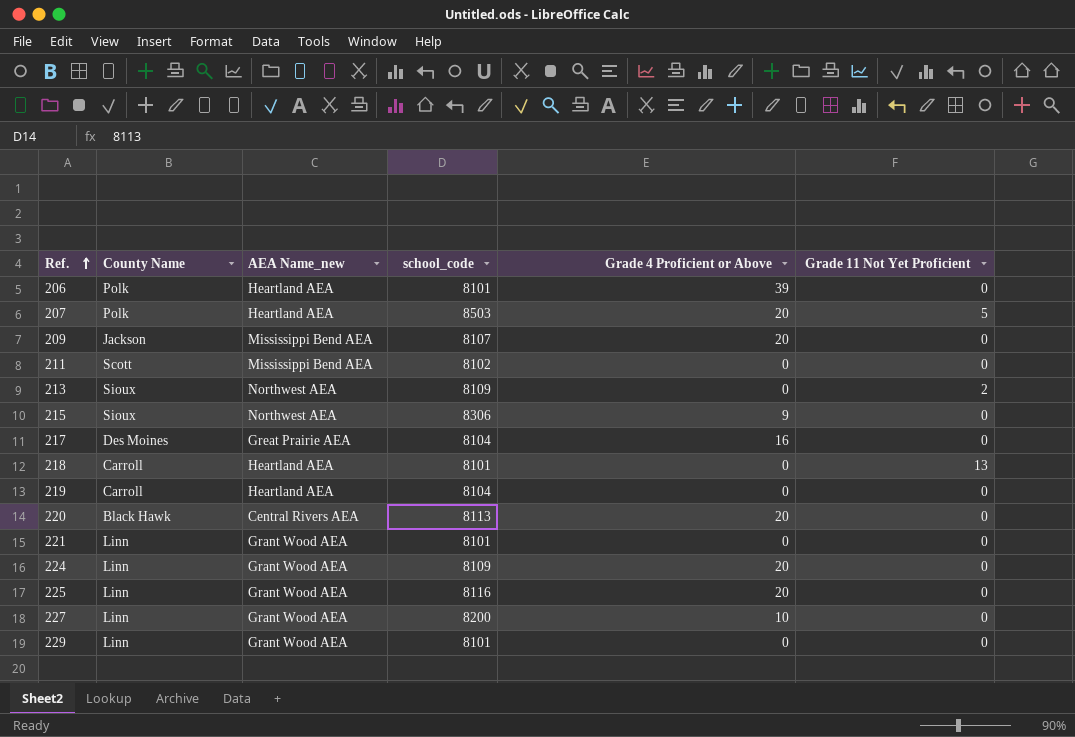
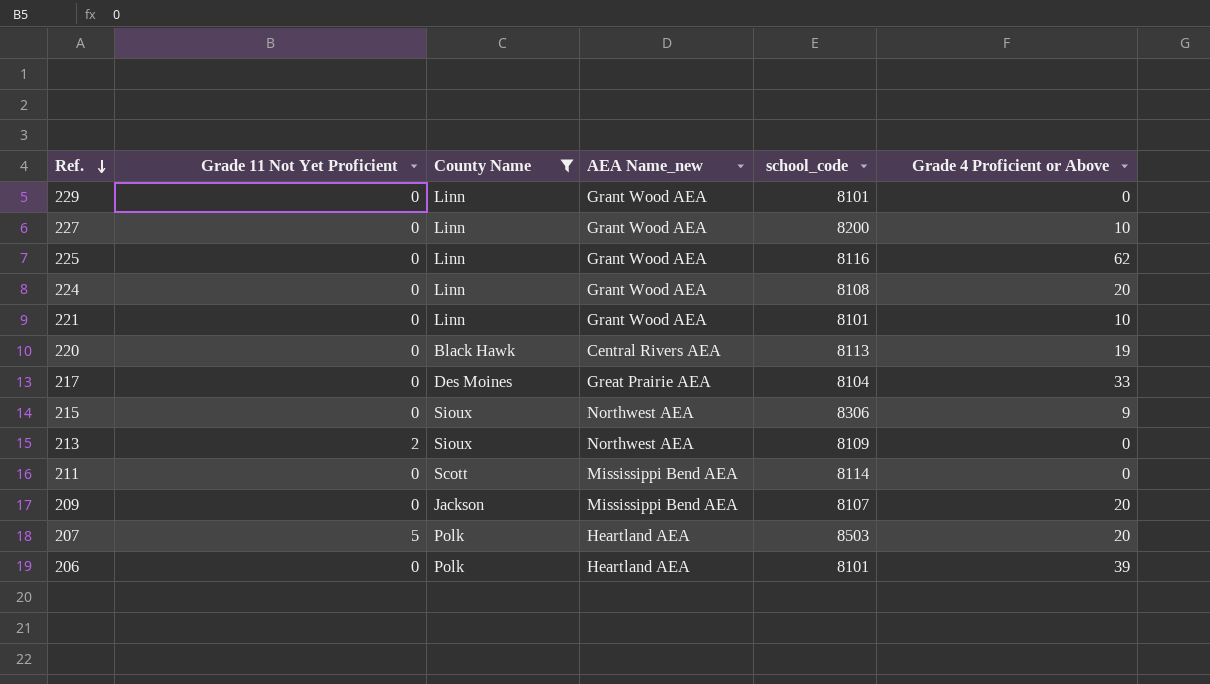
filter: none -> County Name != Carroll
row order: Ref. ascending -> Ref. descending
column Grade 11 Not Yet Proficient | position: 6 -> 2
225 | Grade 4 Proficient or Above: 20 -> 62
224 | school_code: 8109 -> 8108
221 | Grade 4 Proficient or Above: 0 -> 10
220 | Grade 4 Proficient or Above: 20 -> 19
217 | Grade 4 Proficient or Above: 16 -> 33
211 | school_code: 8102 -> 8114

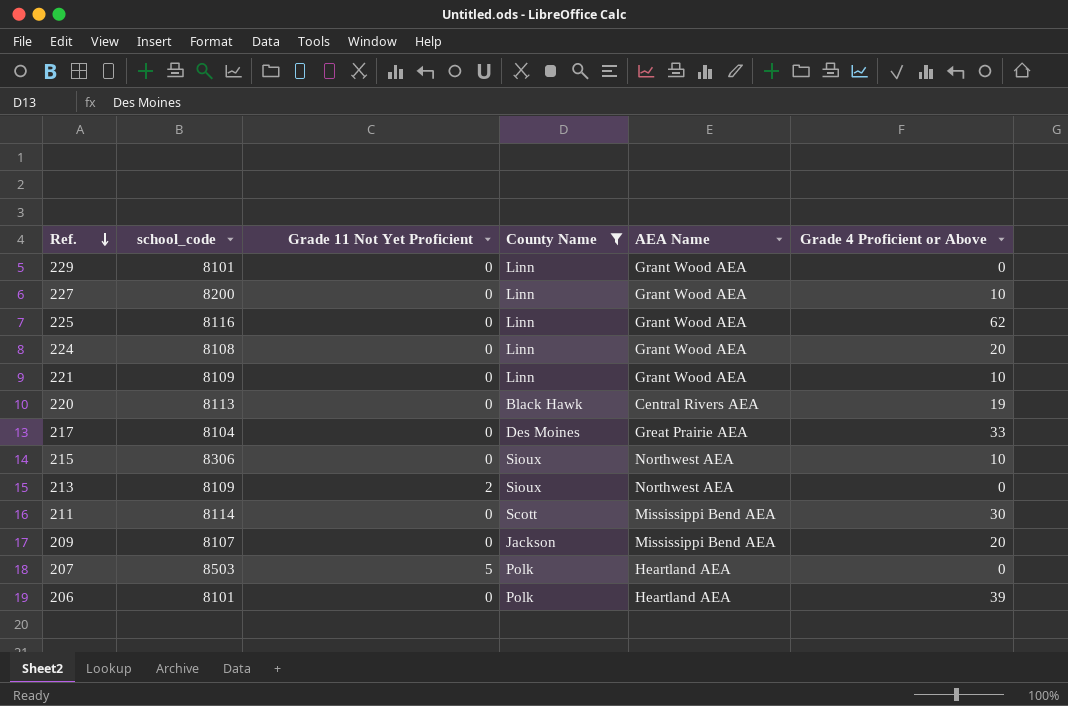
column school_code | position: 5 -> 2
column name: AEA Name_new -> AEA Name
221 | school_code: 8101 -> 8109
215 | Grade 4 Proficient or Above: 9 -> 10
211 | Grade 4 Proficient or Above: 0 -> 30
207 | Grade 4 Proficient or Above: 20 -> 0

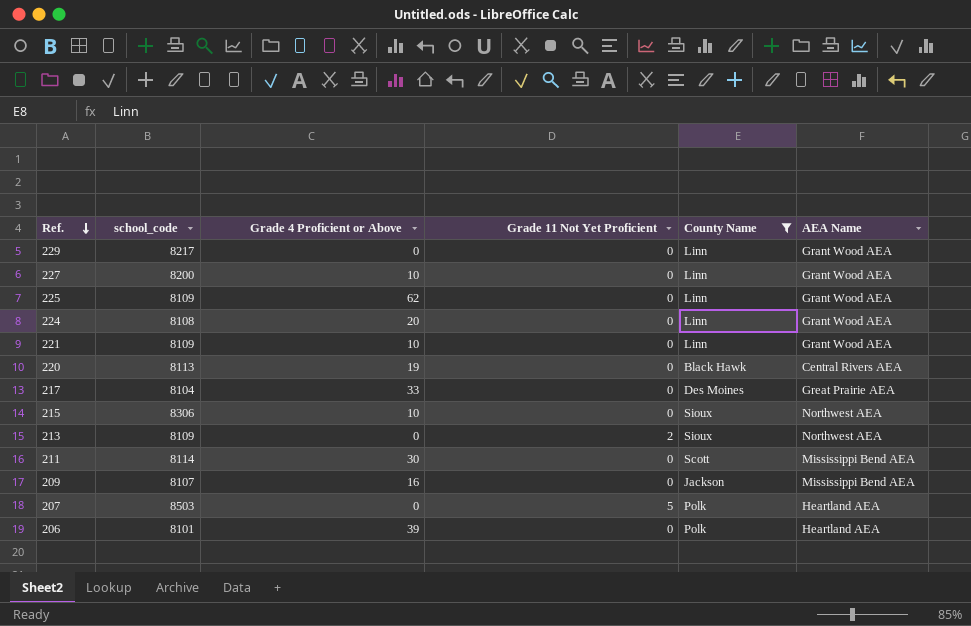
column Grade 4 Proficient or Above | position: 6 -> 3
229 | school_code: 8101 -> 8217
225 | school_code: 8116 -> 8109
209 | Grade 4 Proficient or Above: 20 -> 16

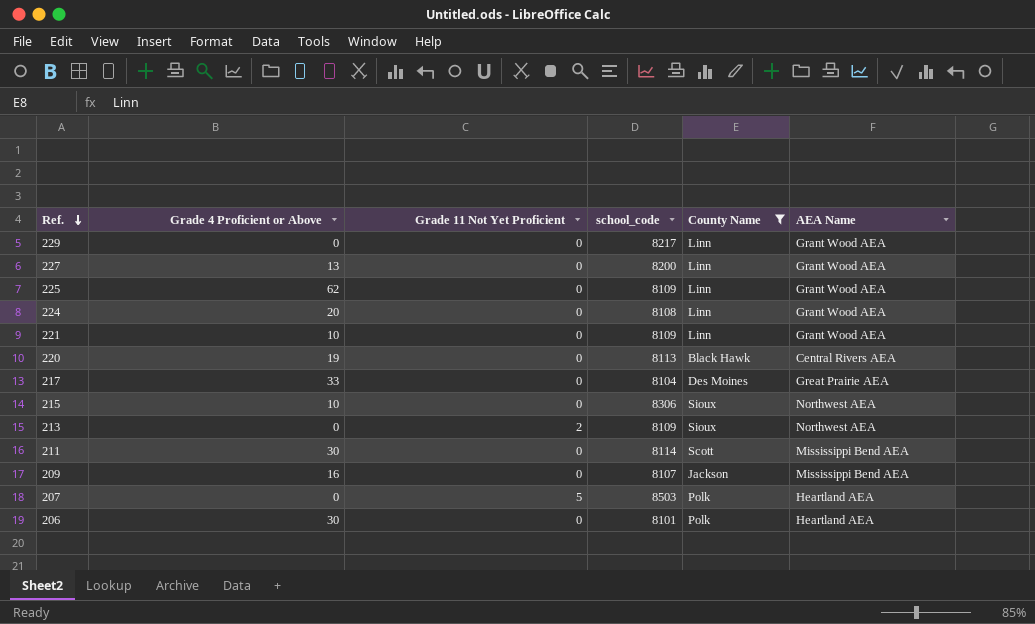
column school_code | position: 2 -> 4
227 | Grade 4 Proficient or Above: 10 -> 13
206 | Grade 4 Proficient or Above: 39 -> 30

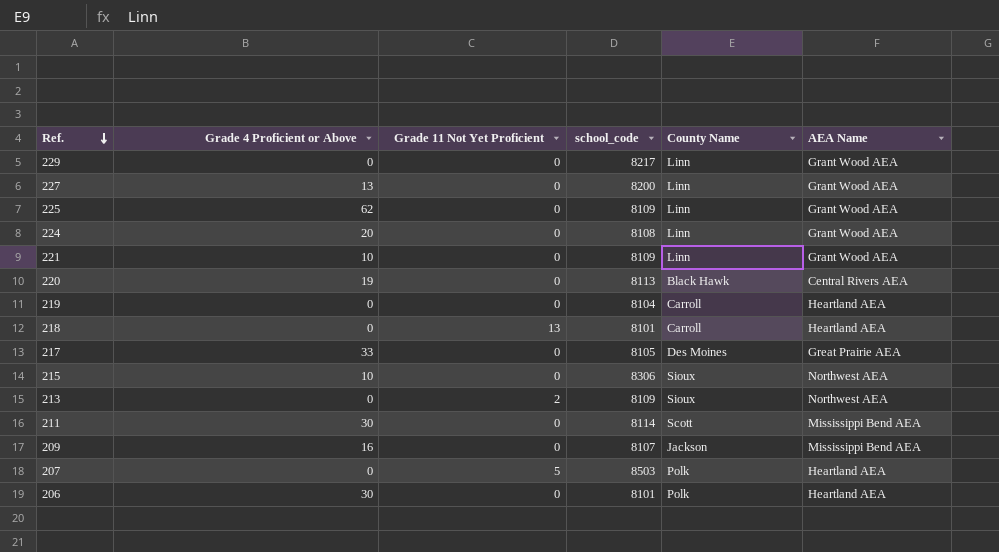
filter: County Name != Carroll -> none
217 | school_code: 8104 -> 8105

